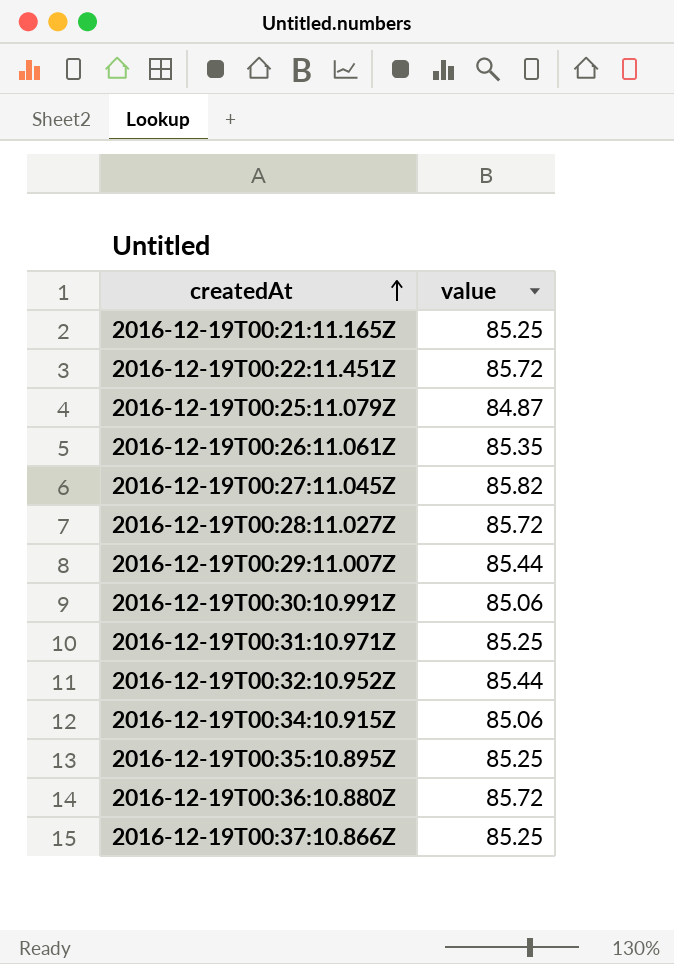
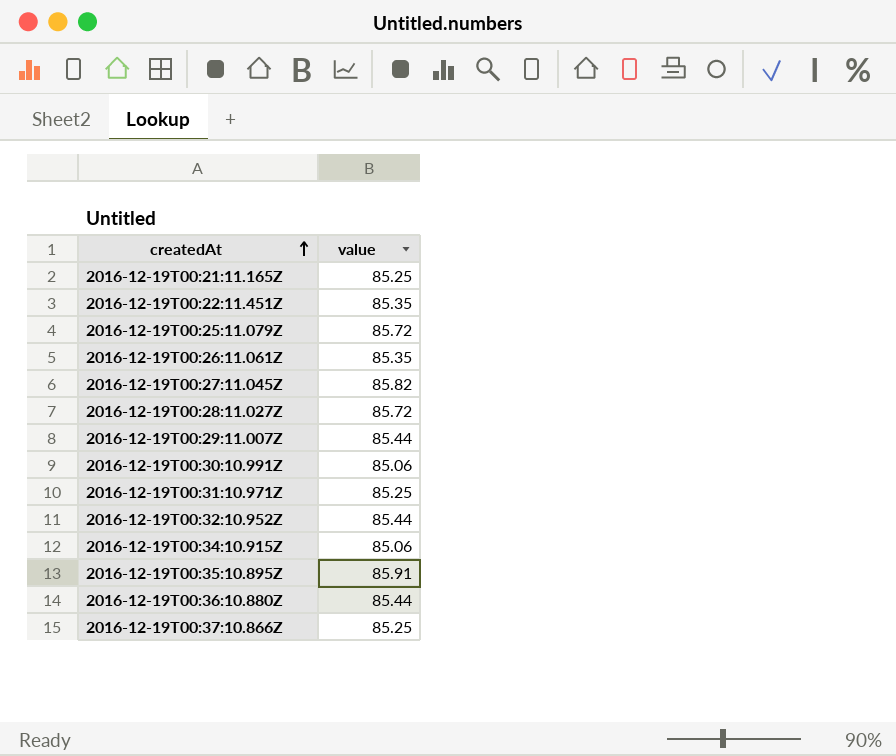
2016-12-19T00:22:11.451Z | value: 85.72 -> 85.35
2016-12-19T00:25:11.079Z | value: 84.87 -> 85.72
2016-12-19T00:35:10.895Z | value: 85.25 -> 85.91
2016-12-19T00:36:10.880Z | value: 85.72 -> 85.44

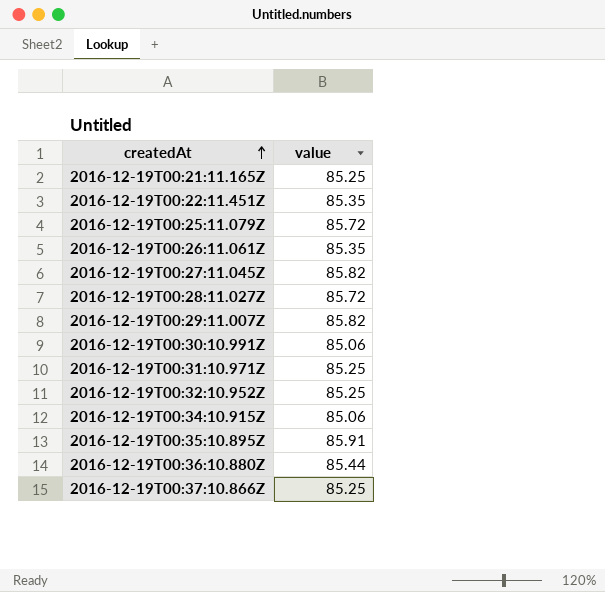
2016-12-19T00:29:11.007Z | value: 85.44 -> 85.82
2016-12-19T00:32:10.952Z | value: 85.44 -> 85.25

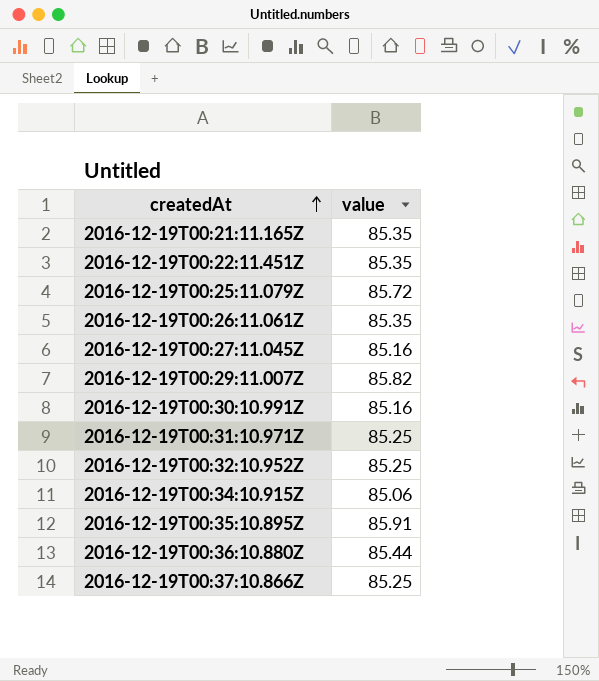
row 2016-12-19T00:28:11.027Z: 85.72 -> none
2016-12-19T00:21:11.165Z | value: 85.25 -> 85.35
2016-12-19T00:27:11.045Z | value: 85.82 -> 85.16
2016-12-19T00:30:10.991Z | value: 85.06 -> 85.16

